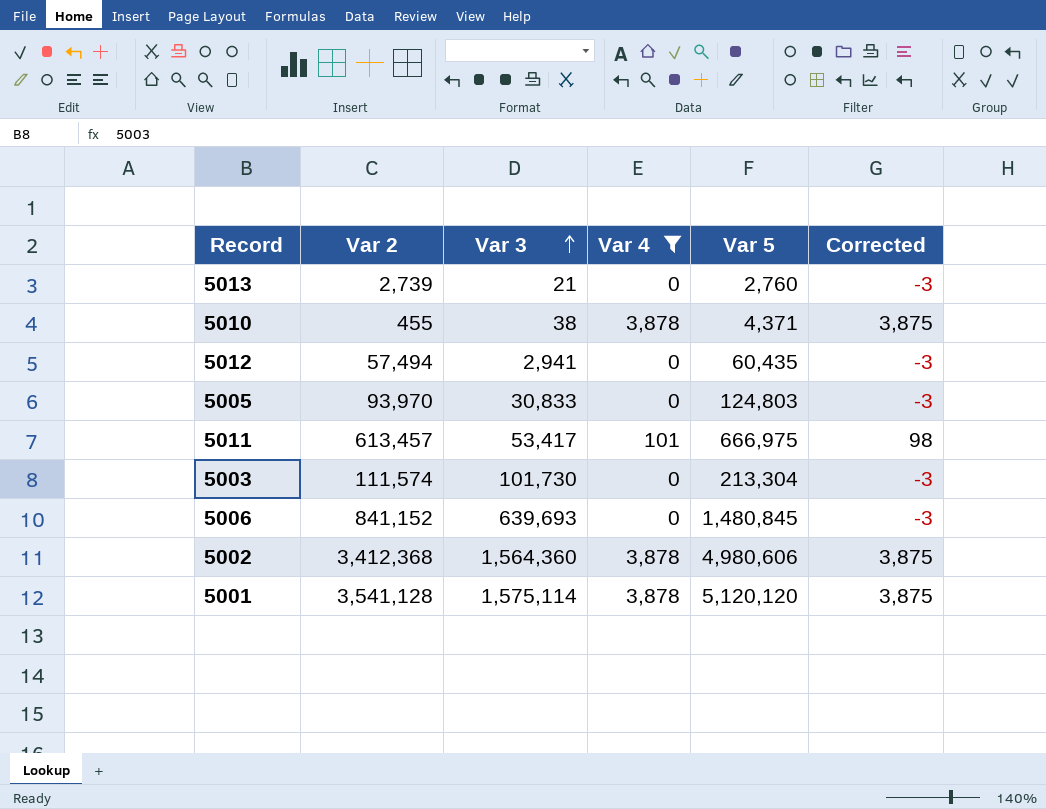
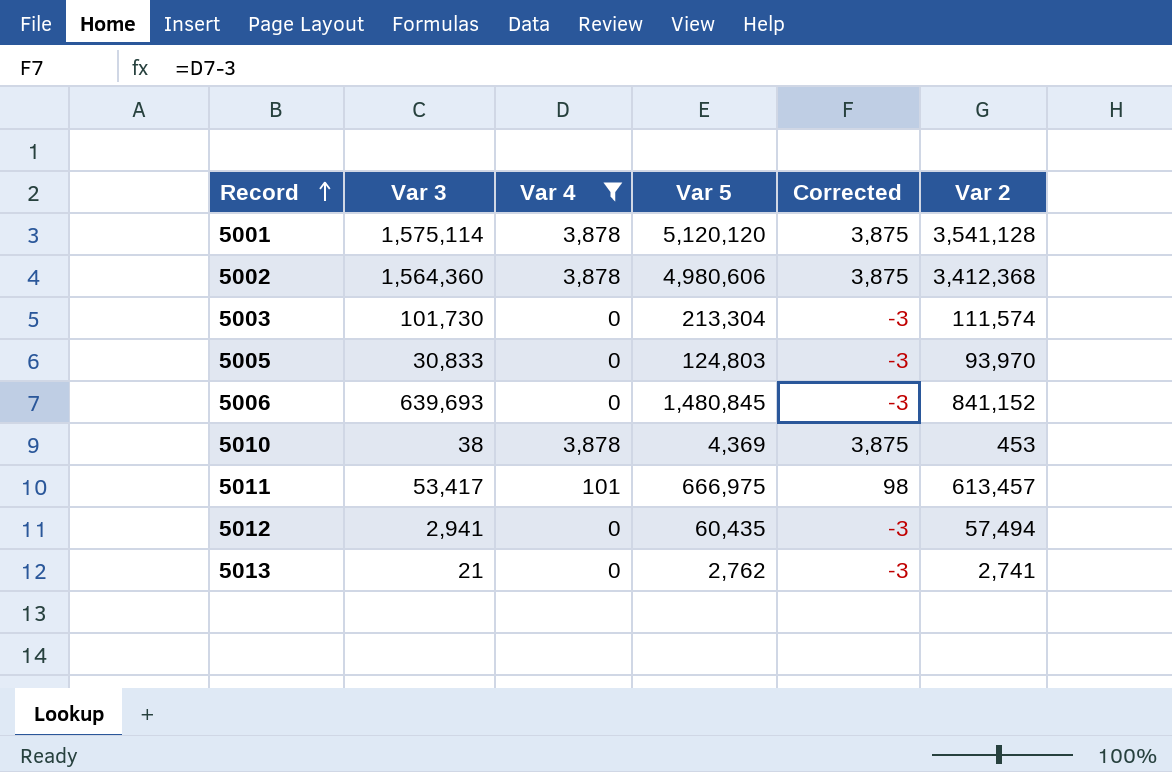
row order: Var 3 ascending -> Record ascending
column Var 2 | position: 2 -> 6
5010 | Var 5: 4,371 -> 4,369
5010 | Var 2: 455 -> 453
5013 | Var 5: 2,760 -> 2,762
5013 | Var 2: 2,739 -> 2,741

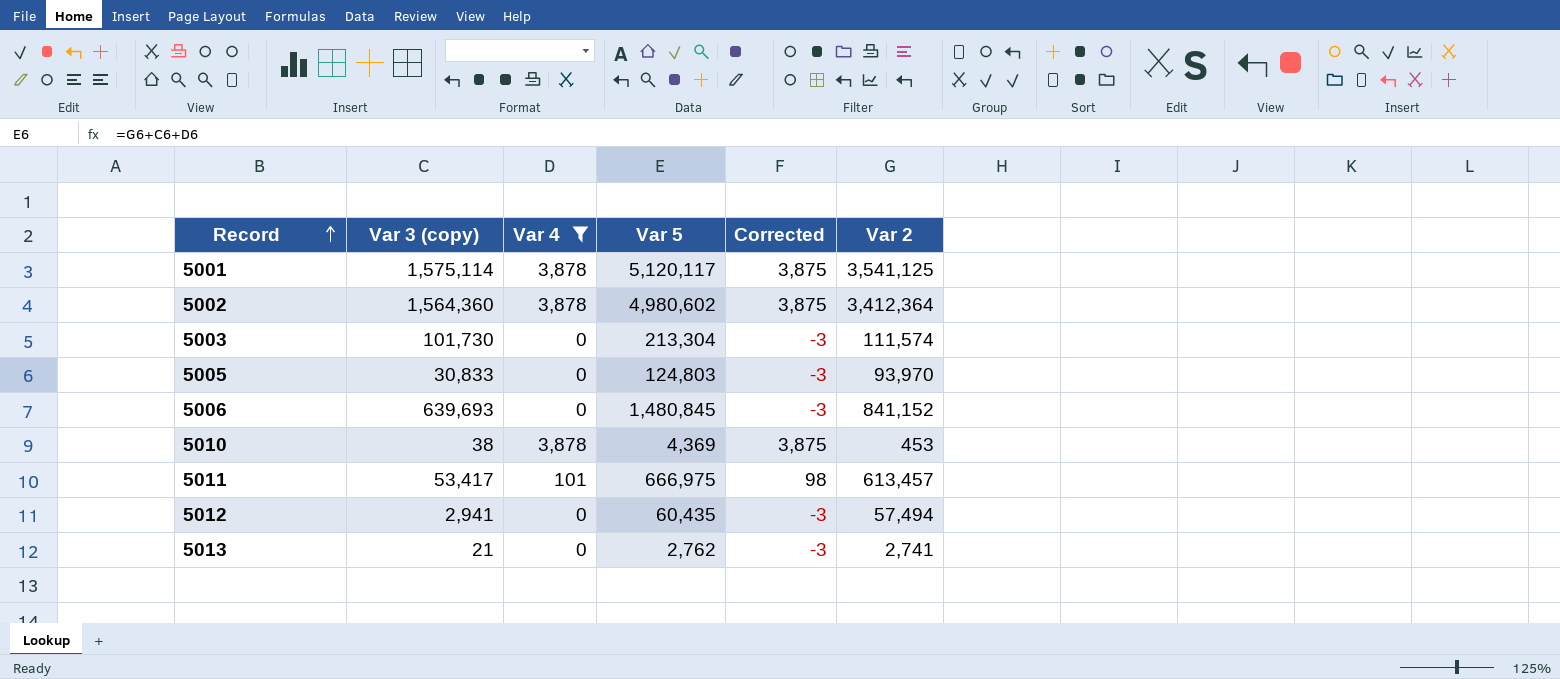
column name: Var 3 -> Var 3 (copy)
5001 | Var 5: 5,120,120 -> 5,120,117
5001 | Var 2: 3,541,128 -> 3,541,125
5002 | Var 5: 4,980,606 -> 4,980,602
5002 | Var 2: 3,412,368 -> 3,412,364

